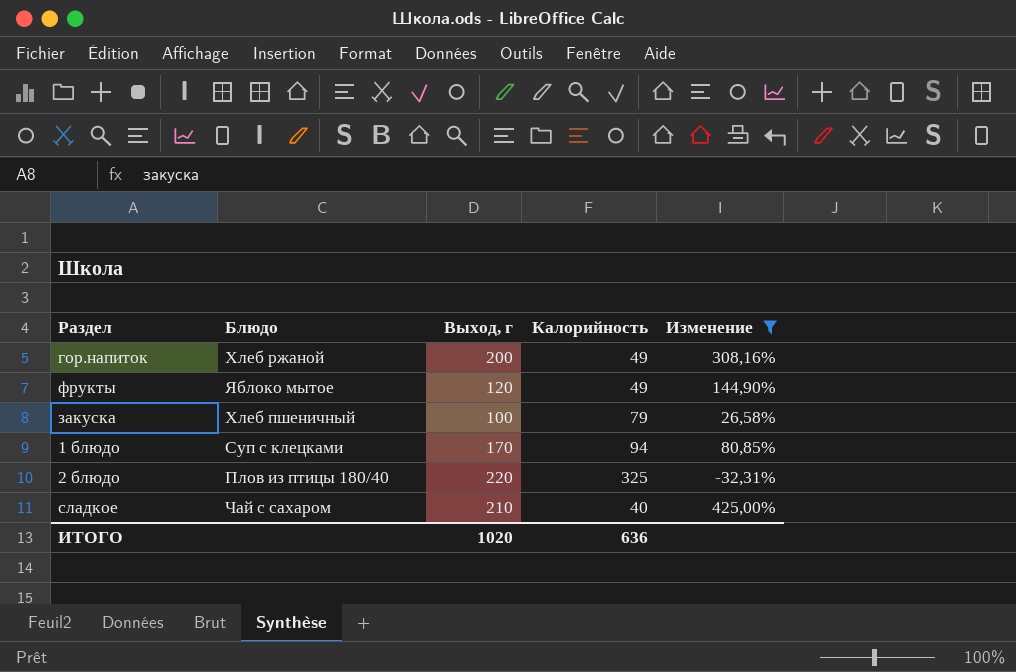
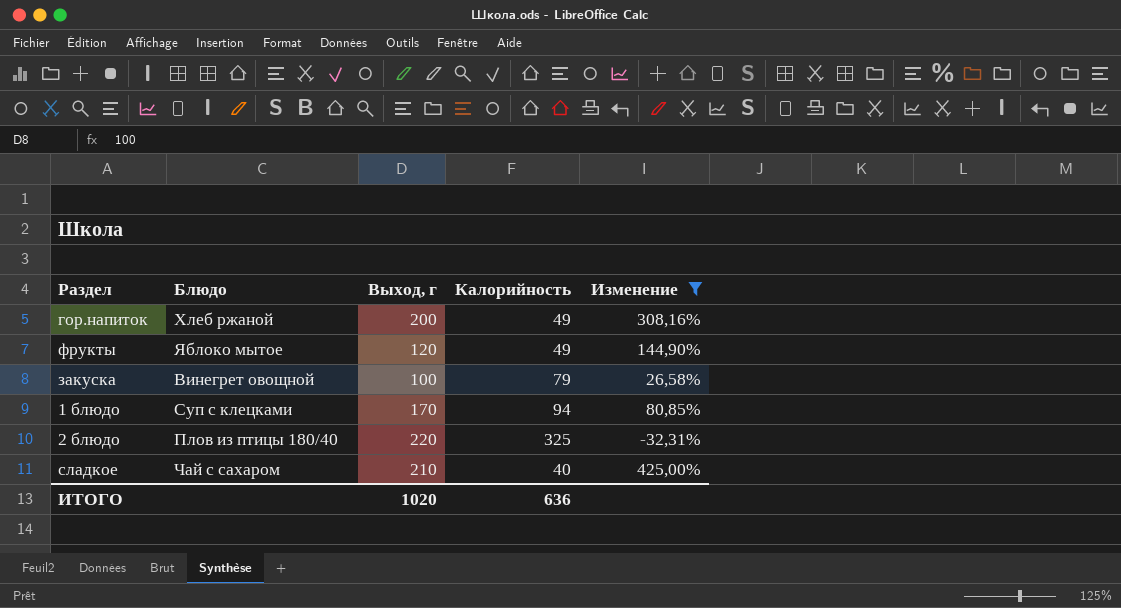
закуска | Блюдо: Хлеб пшеничный -> Винегрет овощной

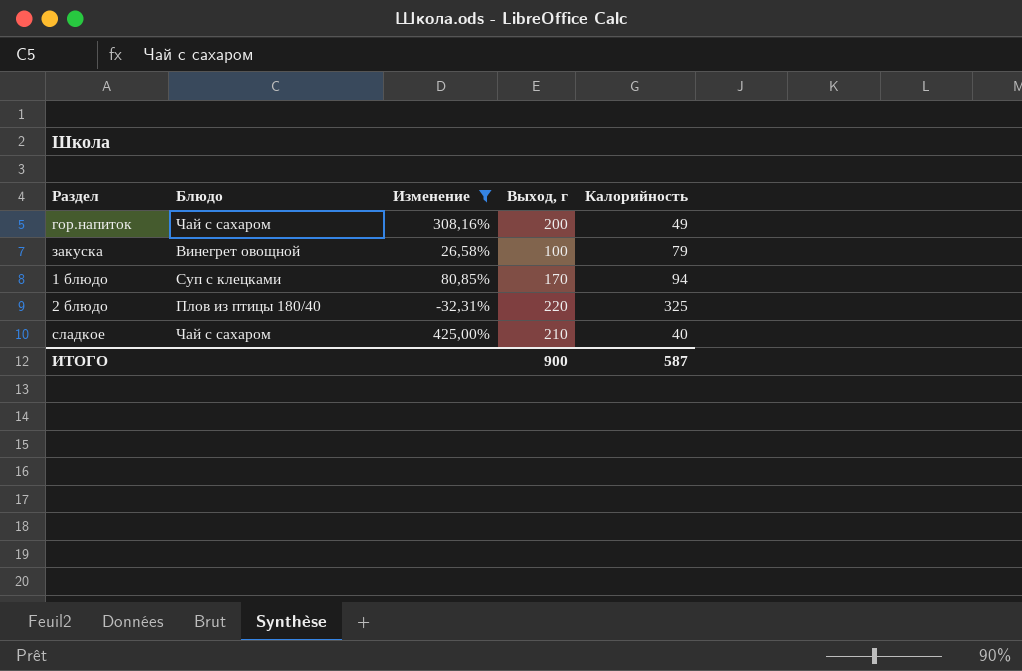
column Изменение | position: 5 -> 3
row фрукты: Яблоко мытое | 120 | 49 | 144,90% -> none
гор.напиток | Блюдо: Хлеб ржаной -> Чай с сахаром
ИТОГО | Выход, г: 1020 -> 900
ИТОГО | Калорийность: 636 -> 587

